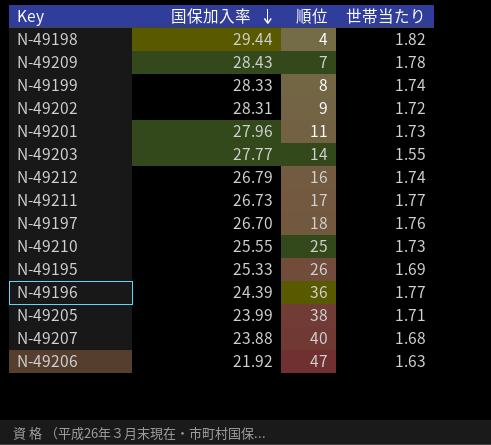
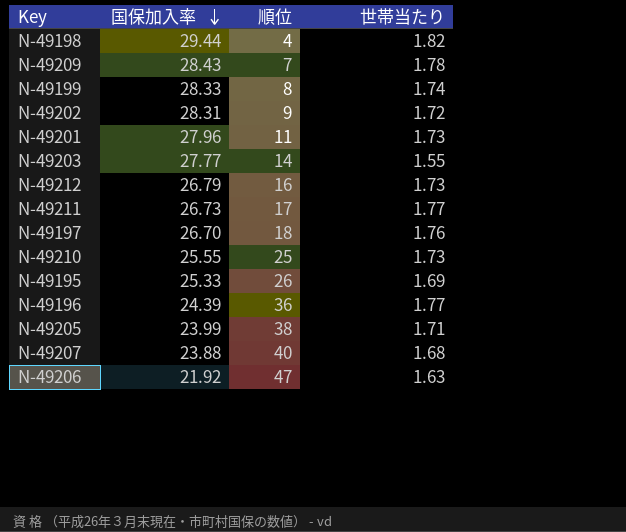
N-49212 | 世帯当たり: 1.74 -> 1.73

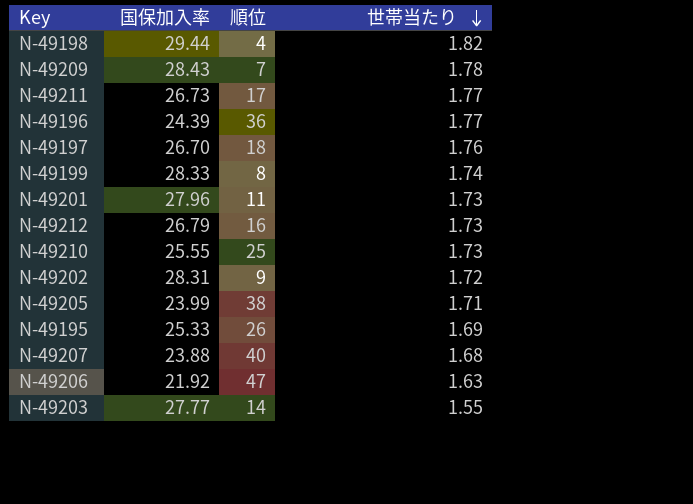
row order: 国保加入率 descending -> 世帯当たり descending

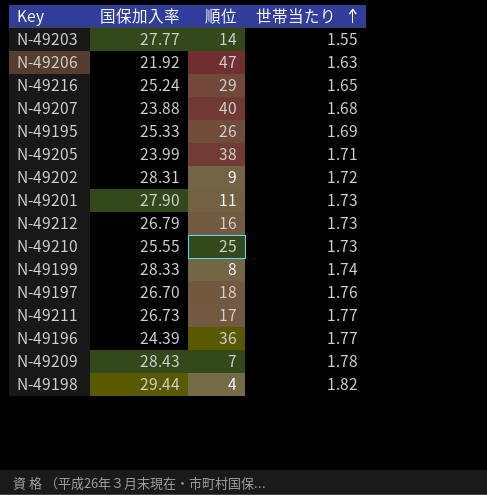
row order: 世帯当たり descending -> 世帯当たり ascending
row N-49216: none -> 25.24 | 29 | 1.65
N-49201 | 国保加入率: 27.96 -> 27.90

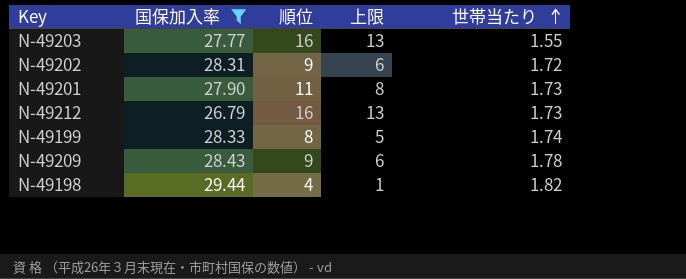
filter: none -> 国保加入率 >= 26.79
column 上限 | formula: none -> [順位] - 3
N-49203 | 順位: 14 -> 16
N-49209 | 順位: 7 -> 9

